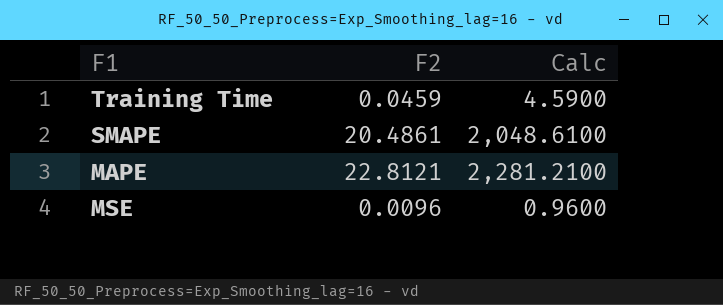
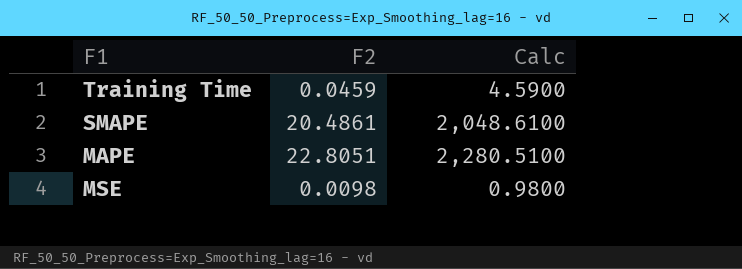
MAPE | F2: 22.8121 -> 22.8051
MAPE | Calc: 2,281.2100 -> 2,280.5100
MSE | F2: 0.0096 -> 0.0098
MSE | Calc: 0.9600 -> 0.9800

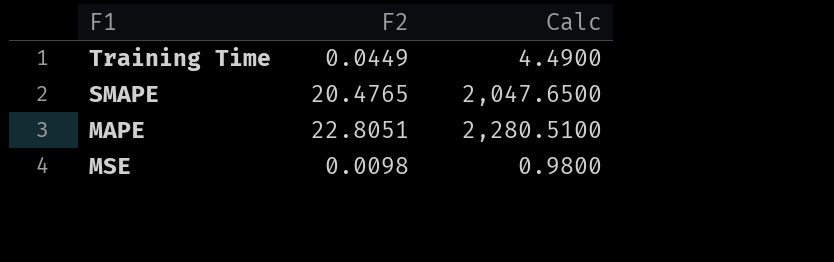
Training Time | F2: 0.0459 -> 0.0449
Training Time | Calc: 4.5900 -> 4.4900
SMAPE | F2: 20.4861 -> 20.4765
SMAPE | Calc: 2,048.6100 -> 2,047.6500

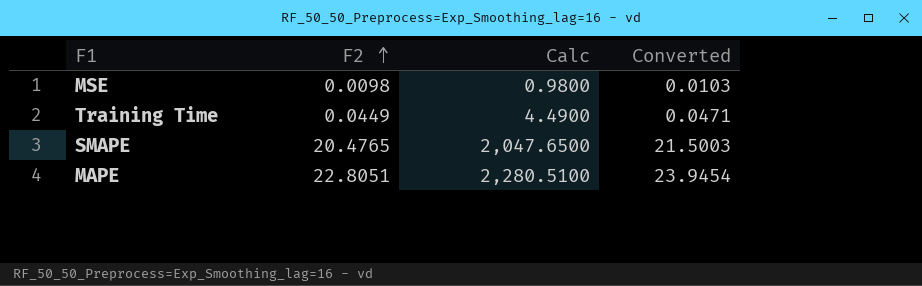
row order: none -> F2 ascending
column Converted | formula: none -> [F2] * 1.05

